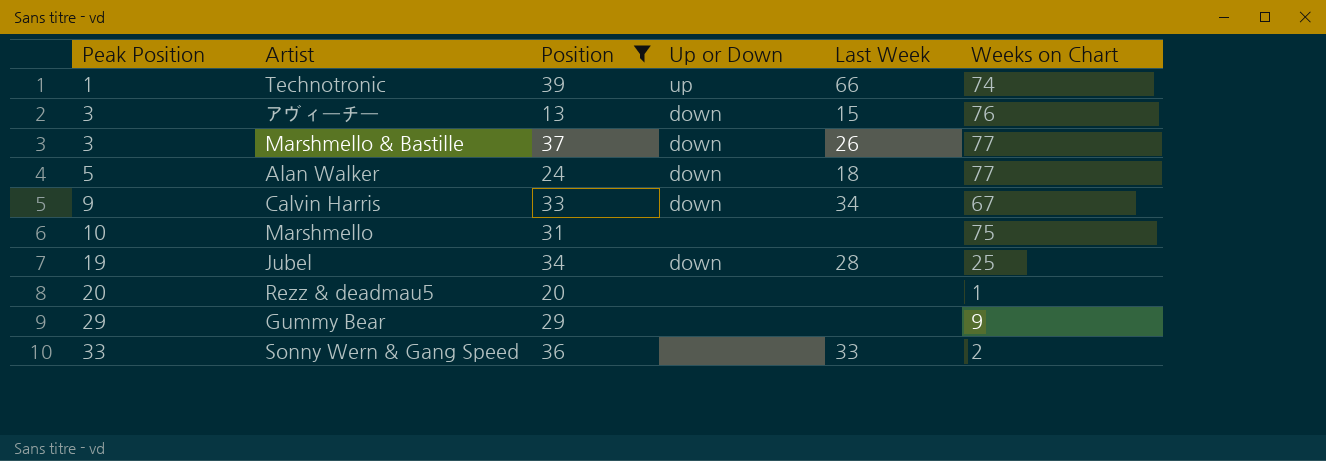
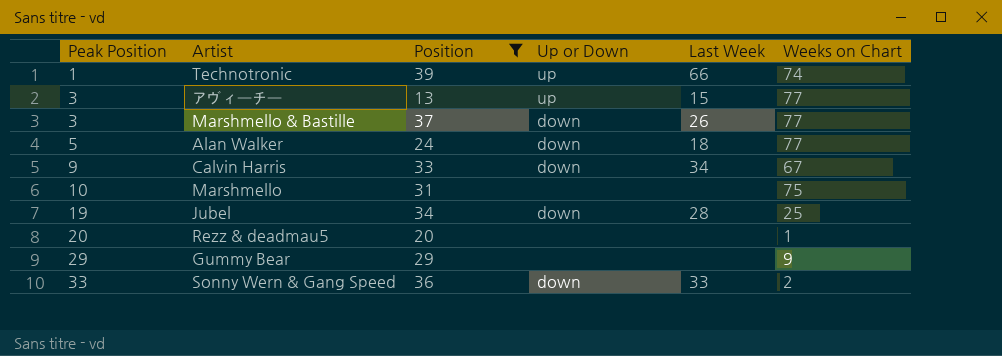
アヴィーチー | Up or Down: down -> up
アヴィーチー | Weeks on Chart: 76 -> 77
Sonny Wern & Gang Speed | Up or Down: none -> down

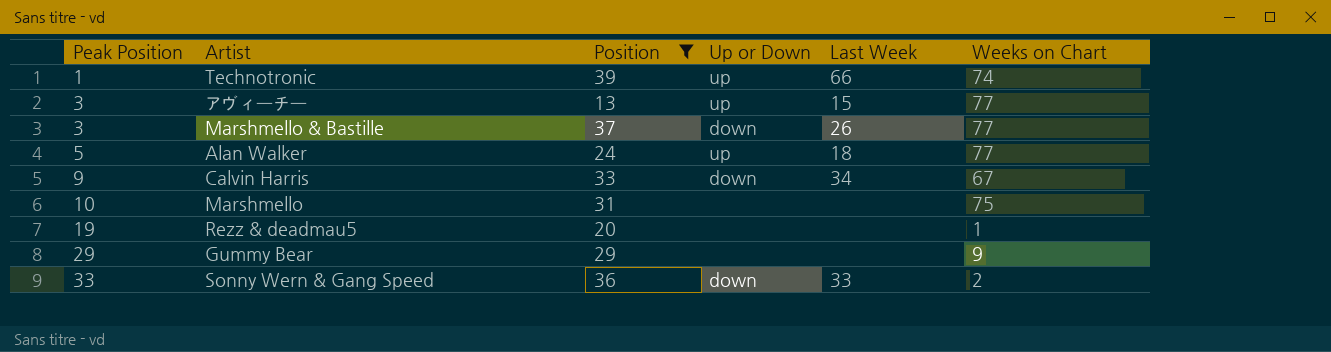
row Jubel: 19 | 34 | down | 28 | 25 -> none
Alan Walker | Up or Down: down -> up
Rezz & deadmau5 | Peak Position: 20 -> 19

